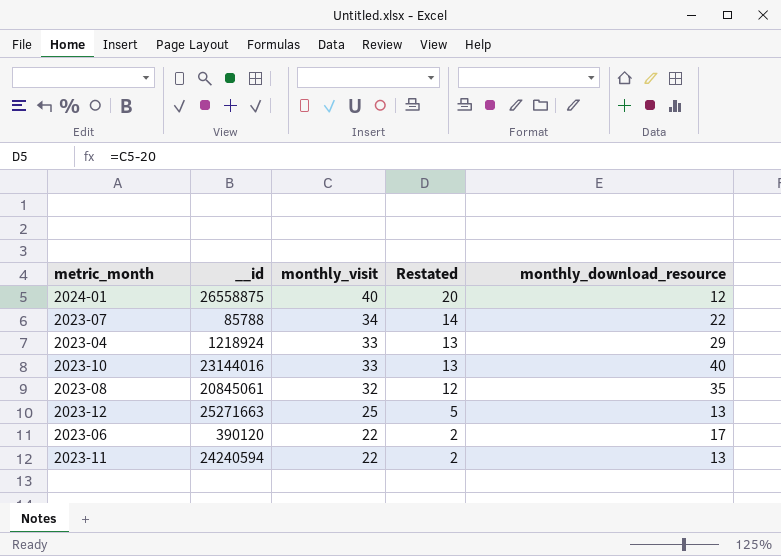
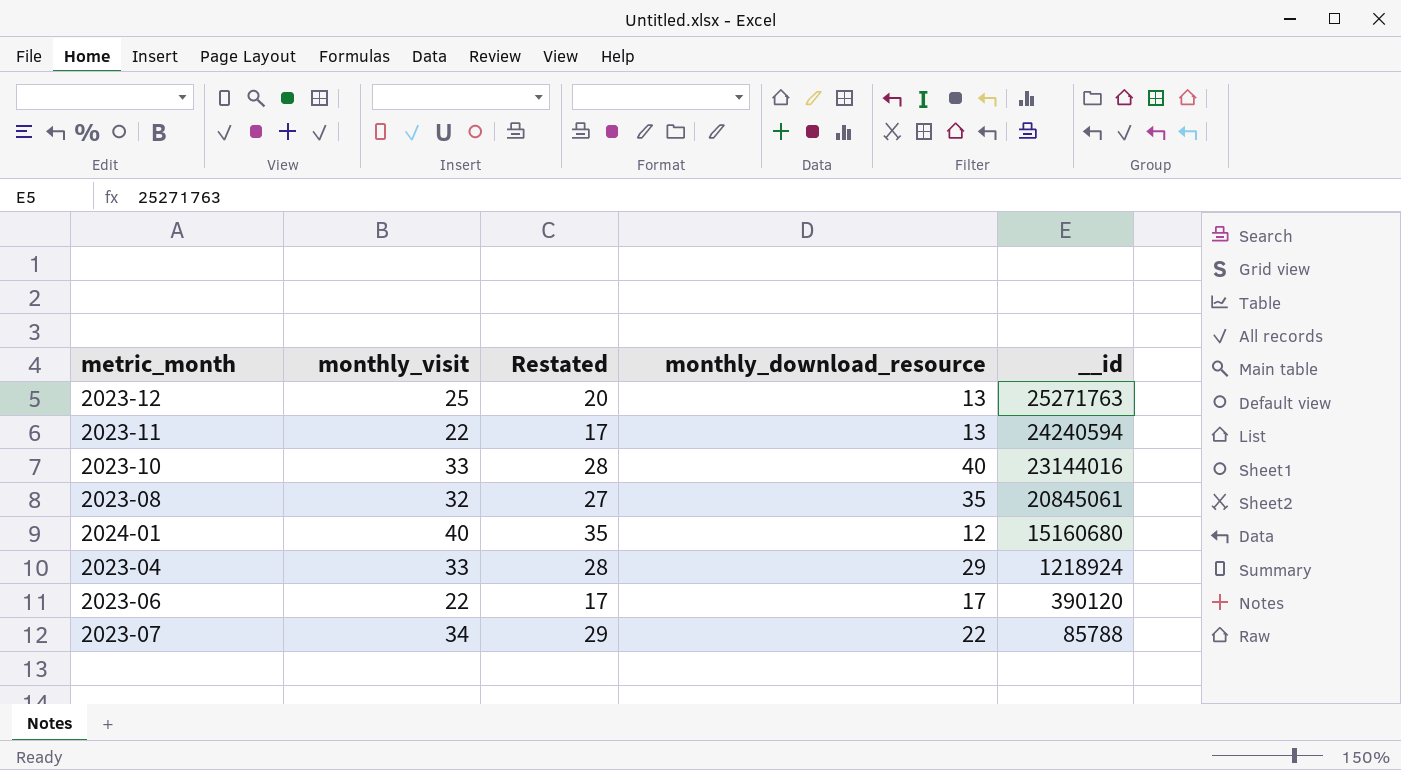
row order: monthly_visit descending -> __id descending
column Restated | formula: [monthly_visit] - 20 -> [monthly_visit] - 5
column __id | position: 2 -> 5
2023-12 | __id: 25271663 -> 25271763
2024-01 | __id: 26558875 -> 15160680

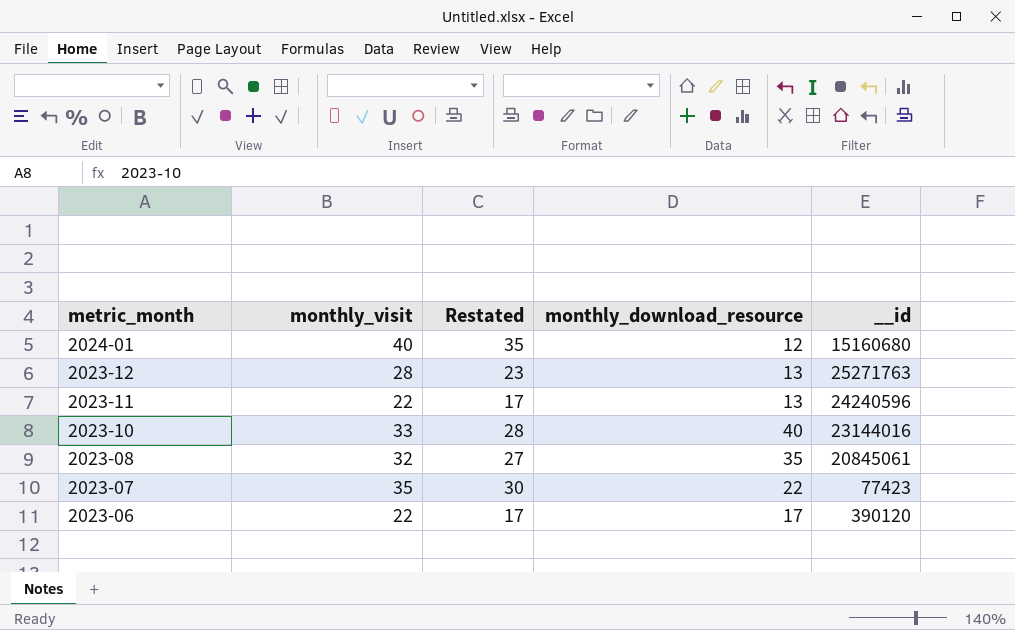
row order: __id descending -> metric_month descending
row 2023-04: 33 | 28 | 29 | 1218924 -> none
2023-12 | monthly_visit: 25 -> 28
2023-12 | Restated: 20 -> 23
2023-11 | __id: 24240594 -> 24240596
2023-07 | monthly_visit: 34 -> 35
2023-07 | Restated: 29 -> 30
2023-07 | __id: 85788 -> 77423

